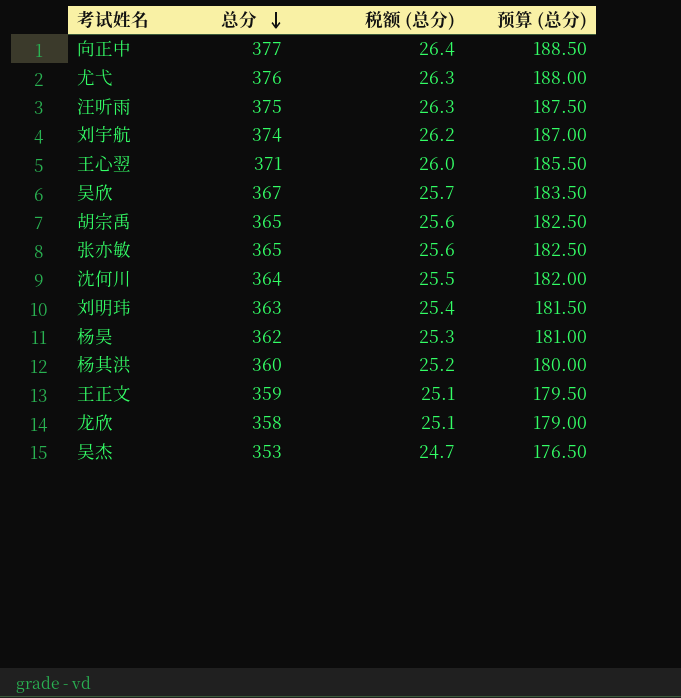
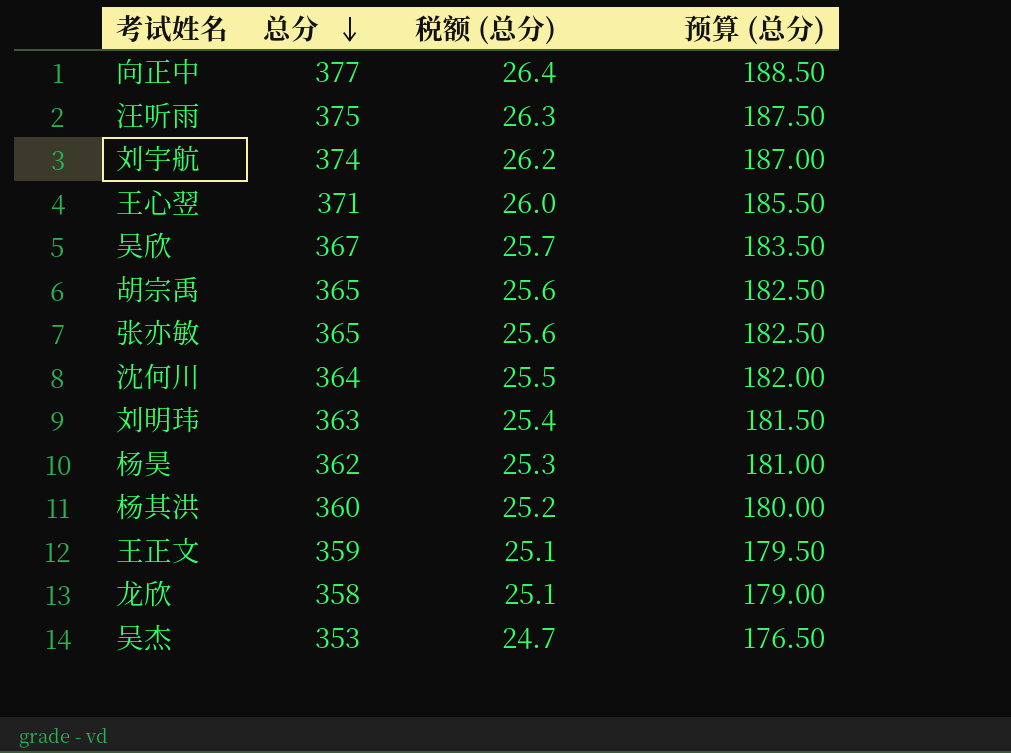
row 尤弋: 376 | 26.3 | 188.00 -> none

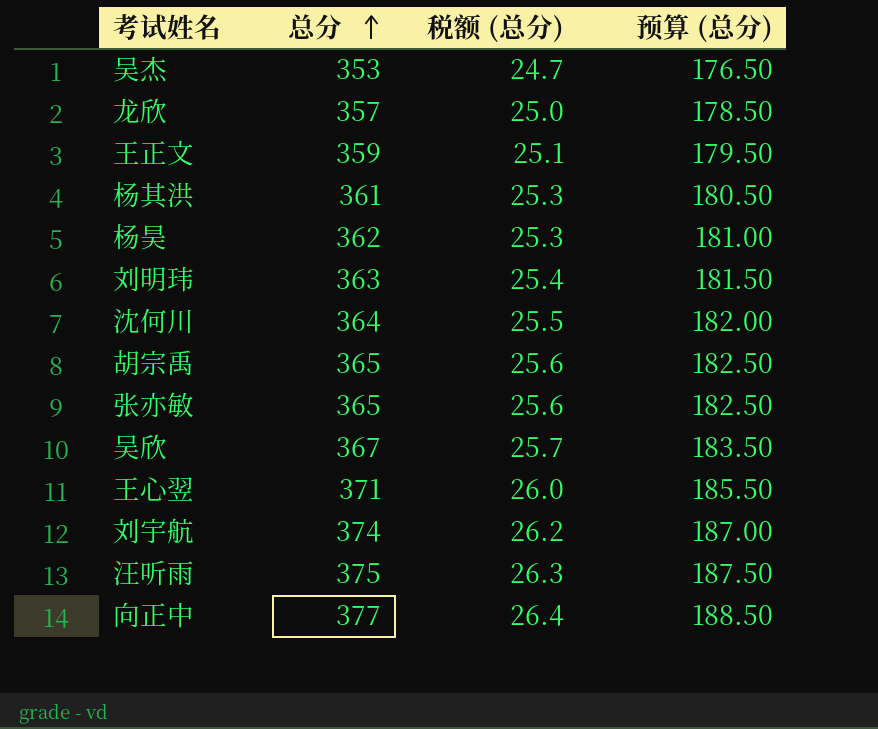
row order: 总分 descending -> 总分 ascending
龙欣 | 总分: 358 -> 357
龙欣 | 税额 (总分): 25.1 -> 25.0
龙欣 | 预算 (总分): 179.00 -> 178.50
杨其洪 | 总分: 360 -> 361
杨其洪 | 税额 (总分): 25.2 -> 25.3
杨其洪 | 预算 (总分): 180.00 -> 180.50

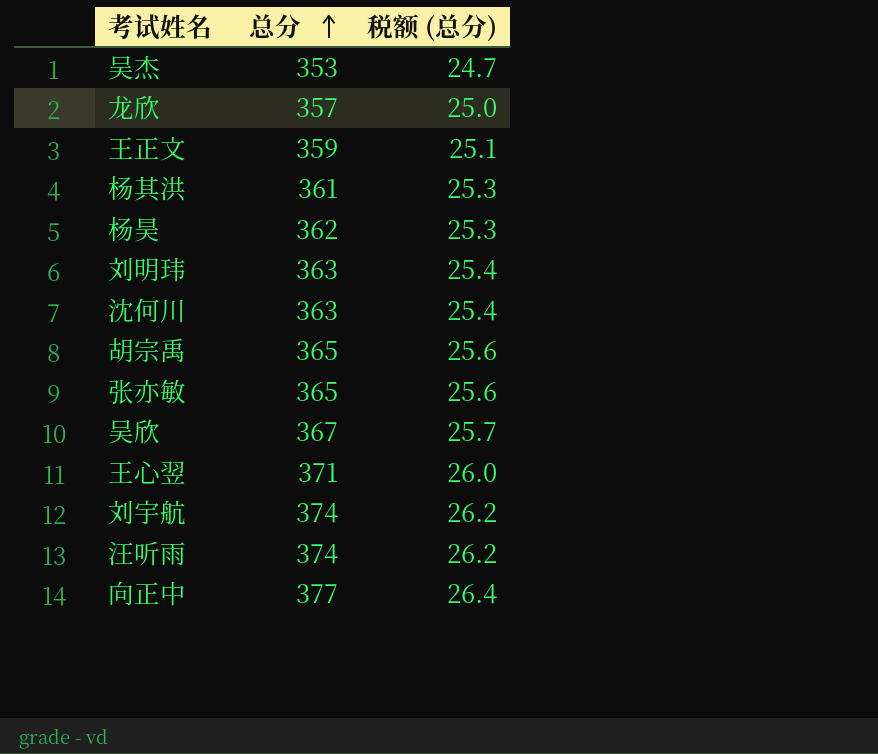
column 预算 (总分) | formula: [总分] * 0.5 -> none
沈何川 | 总分: 364 -> 363
沈何川 | 税额 (总分): 25.5 -> 25.4
汪听雨 | 总分: 375 -> 374
汪听雨 | 税额 (总分): 26.3 -> 26.2

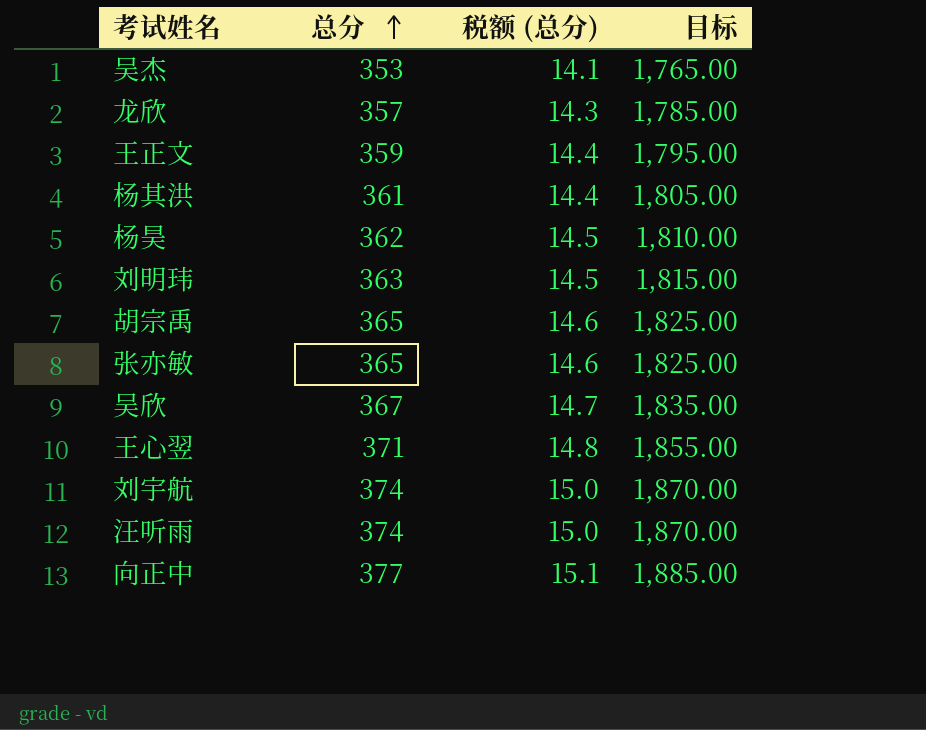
column 税额 (总分) | formula: [总分] * 0.07 -> [总分] * 0.04
column 目标 | formula: none -> [总分] * 5
row 沈何川: 363 | 25.4 -> none

